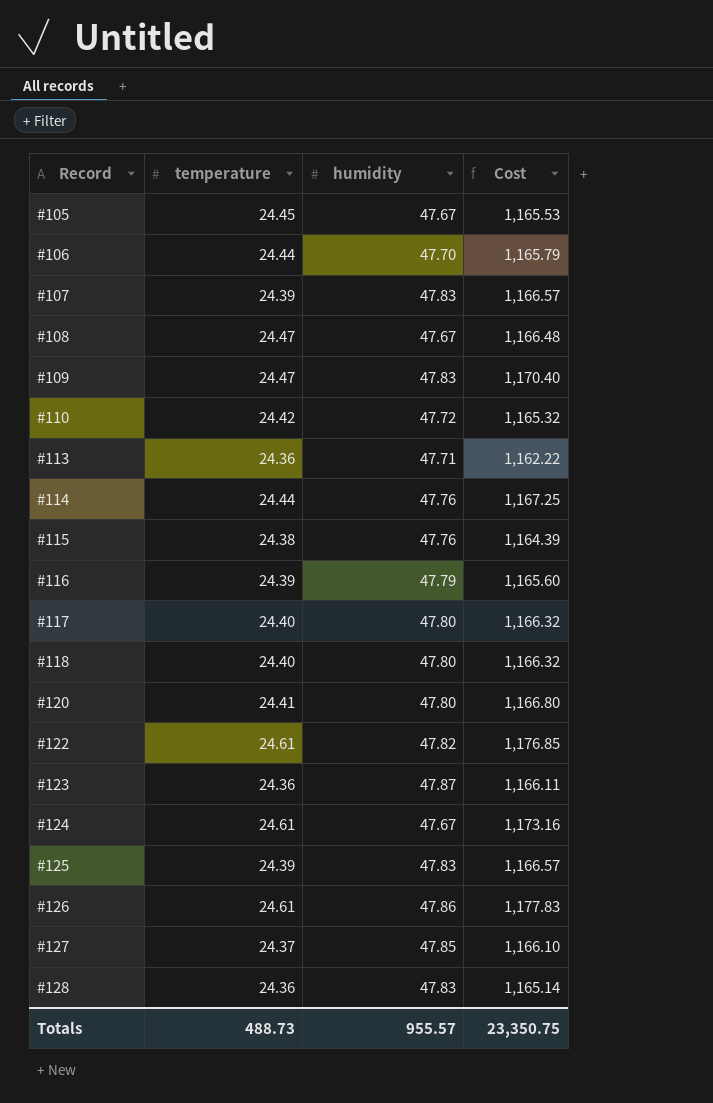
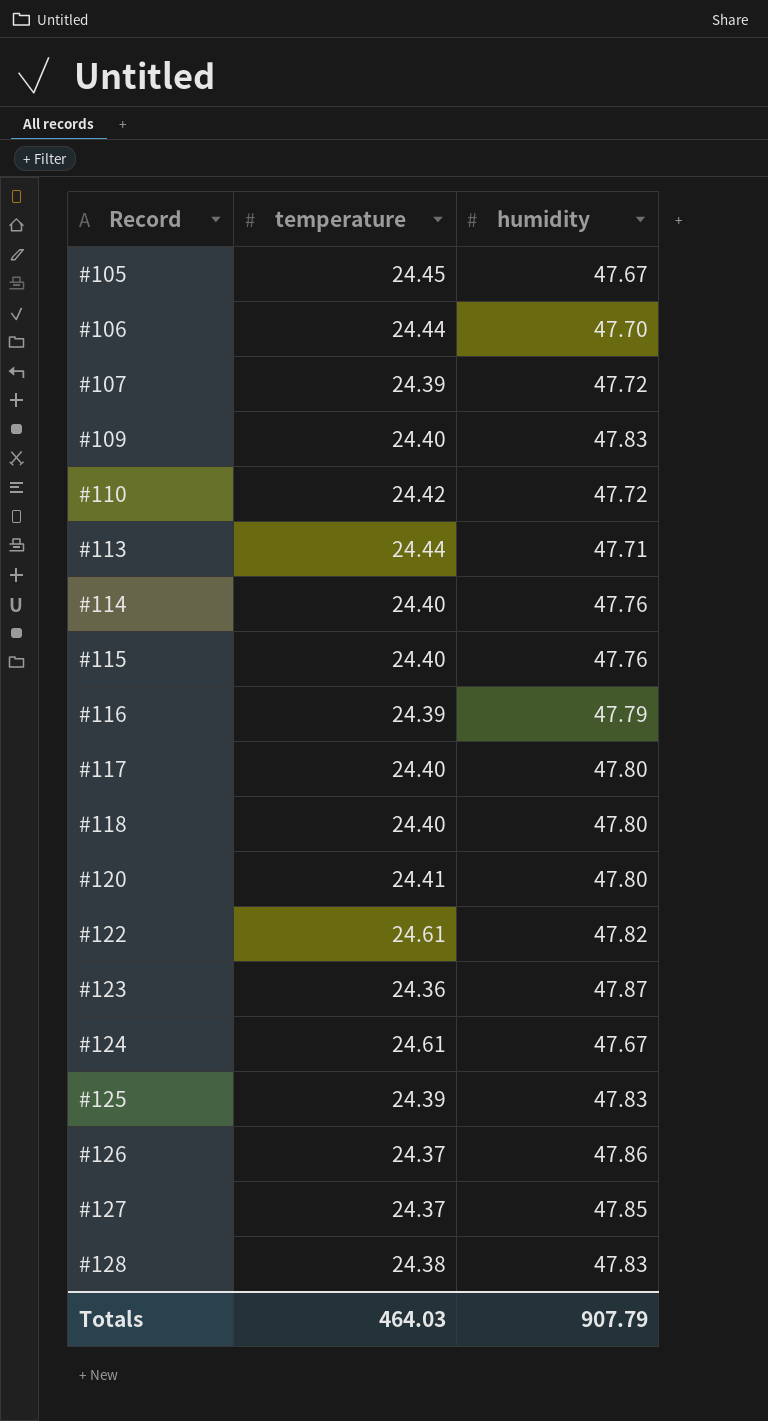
column Cost | formula: [temperature] * [humidity] -> none
row #108: 24.47 | 47.67 | 1,166.48 -> none
#107 | humidity: 47.83 -> 47.72
#109 | temperature: 24.47 -> 24.40
#113 | temperature: 24.36 -> 24.44
#114 | temperature: 24.44 -> 24.40
#115 | temperature: 24.38 -> 24.40
#126 | temperature: 24.61 -> 24.37
#128 | temperature: 24.36 -> 24.38
Totals | temperature: 488.73 -> 464.03
Totals | humidity: 955.57 -> 907.79

